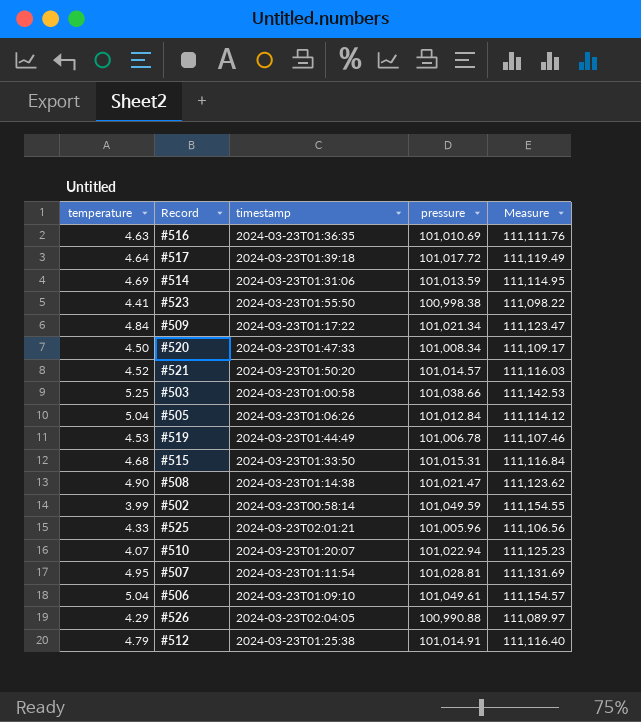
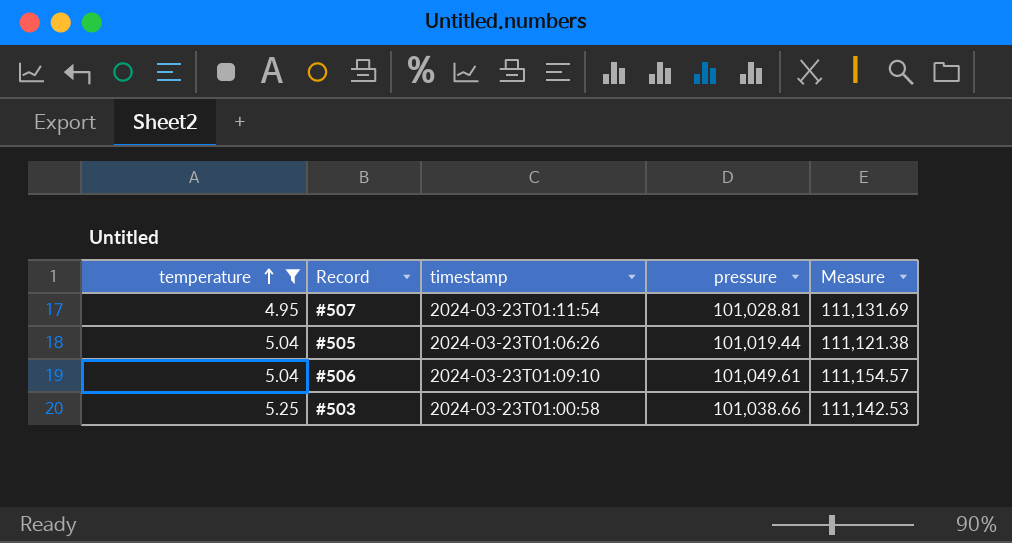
filter: none -> temperature >= 4.95
row order: none -> temperature ascending
#505 | pressure: 101,012.84 -> 101,019.44
#505 | Measure: 111,114.12 -> 111,121.38

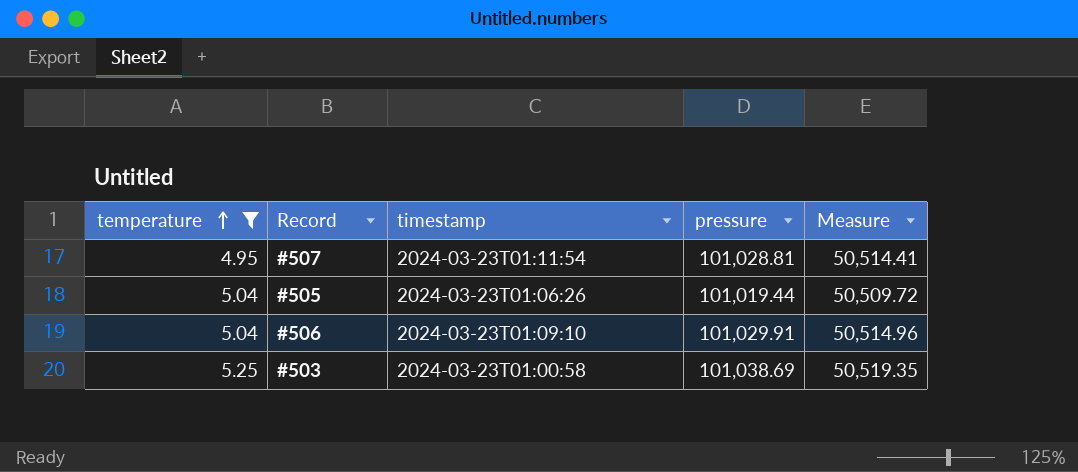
column Measure | formula: [pressure] * 1.1 -> [pressure] * 0.5
#506 | pressure: 101,049.61 -> 101,029.91
#503 | pressure: 101,038.66 -> 101,038.69

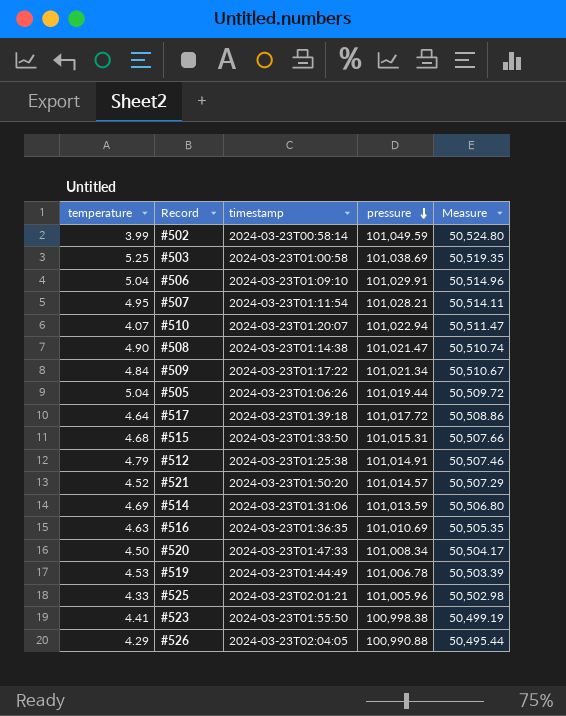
filter: temperature >= 4.95 -> none
row order: temperature ascending -> pressure descending
#507 | pressure: 101,028.81 -> 101,028.21
#507 | Measure: 50,514.41 -> 50,514.11

